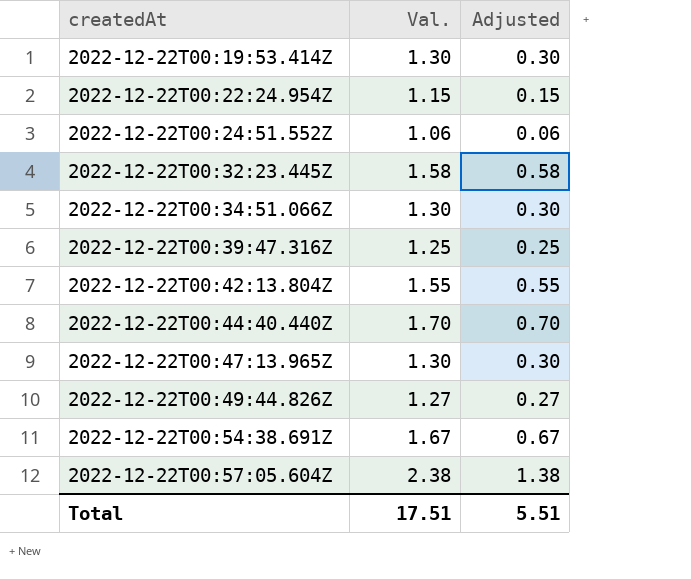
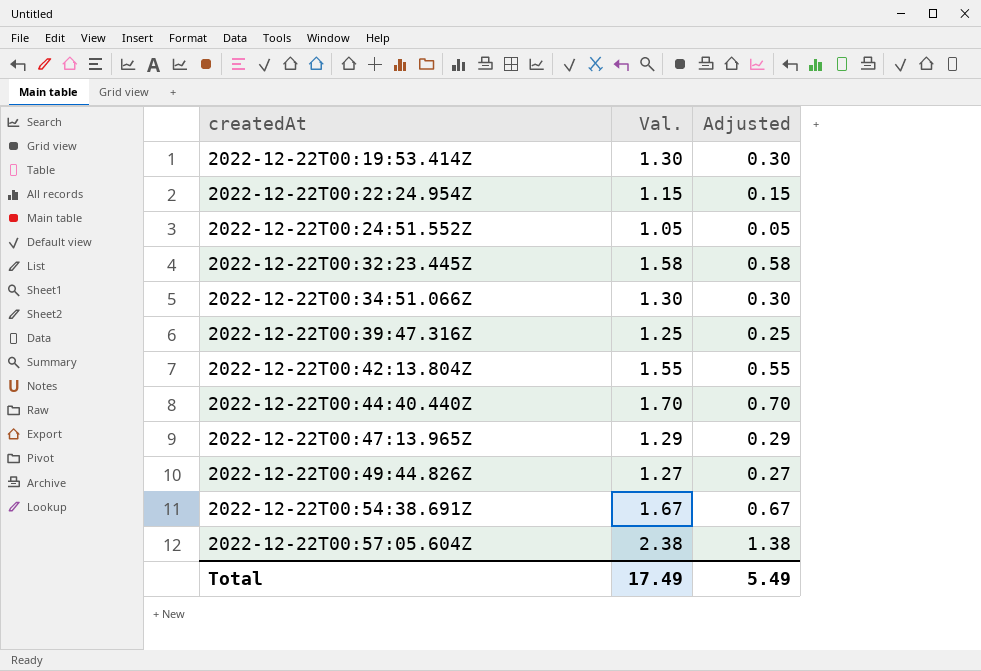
2022-12-22T00:24:51.552Z | Val.: 1.06 -> 1.05
2022-12-22T00:24:51.552Z | Adjusted: 0.06 -> 0.05
2022-12-22T00:47:13.965Z | Val.: 1.30 -> 1.29
2022-12-22T00:47:13.965Z | Adjusted: 0.30 -> 0.29
Total | Val.: 17.51 -> 17.49
Total | Adjusted: 5.51 -> 5.49

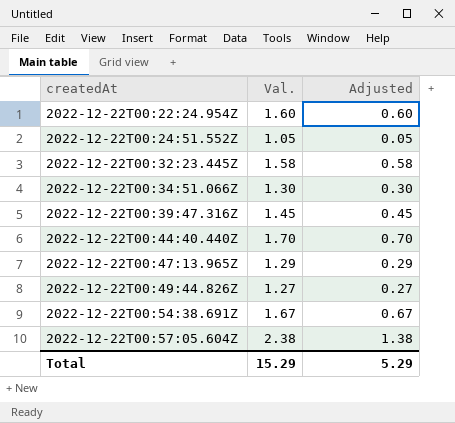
row 2022-12-22T00:19:53.414Z: 1.30 | 0.30 -> none
row 2022-12-22T00:42:13.804Z: 1.55 | 0.55 -> none
2022-12-22T00:22:24.954Z | Val.: 1.15 -> 1.60
2022-12-22T00:22:24.954Z | Adjusted: 0.15 -> 0.60
2022-12-22T00:39:47.316Z | Val.: 1.25 -> 1.45
2022-12-22T00:39:47.316Z | Adjusted: 0.25 -> 0.45
Total | Val.: 17.49 -> 15.29
Total | Adjusted: 5.49 -> 5.29

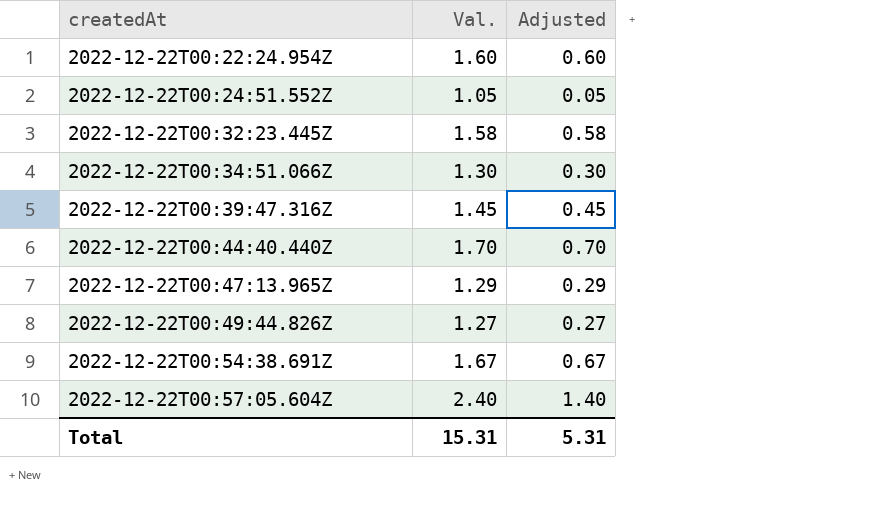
2022-12-22T00:57:05.604Z | Val.: 2.38 -> 2.40
2022-12-22T00:57:05.604Z | Adjusted: 1.38 -> 1.40
Total | Val.: 15.29 -> 15.31
Total | Adjusted: 5.29 -> 5.31

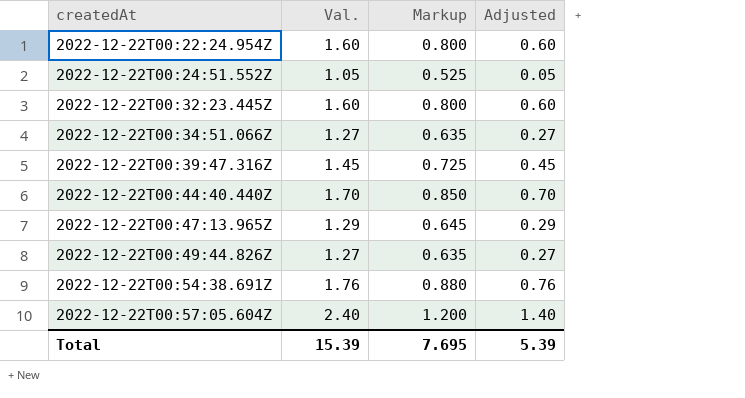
column Markup | formula: none -> [Val.] * 0.5
2022-12-22T00:32:23.445Z | Val.: 1.58 -> 1.60
2022-12-22T00:32:23.445Z | Adjusted: 0.58 -> 0.60
2022-12-22T00:34:51.066Z | Val.: 1.30 -> 1.27
2022-12-22T00:34:51.066Z | Adjusted: 0.30 -> 0.27
2022-12-22T00:54:38.691Z | Val.: 1.67 -> 1.76
2022-12-22T00:54:38.691Z | Adjusted: 0.67 -> 0.76
Total | Val.: 15.31 -> 15.39
Total | Adjusted: 5.31 -> 5.39

